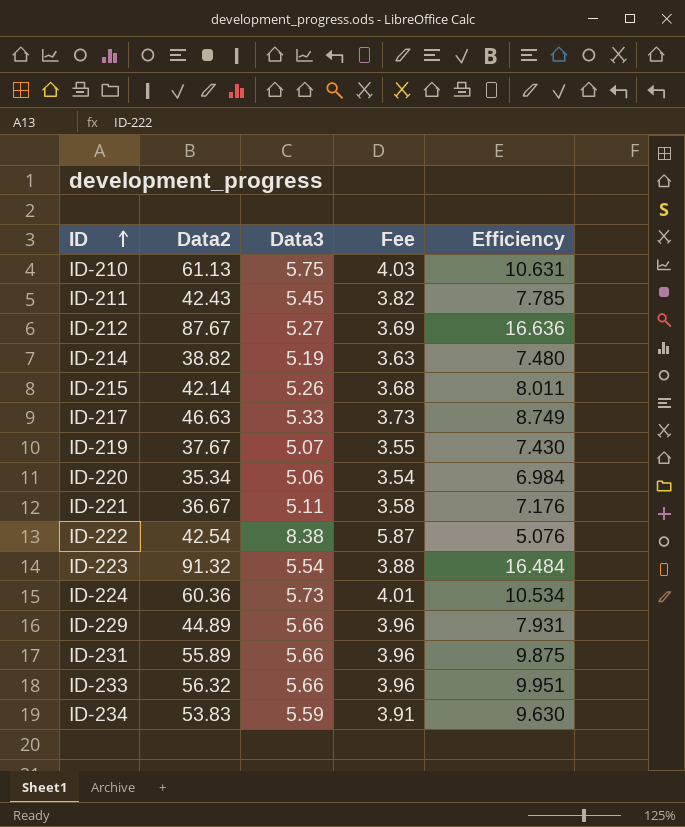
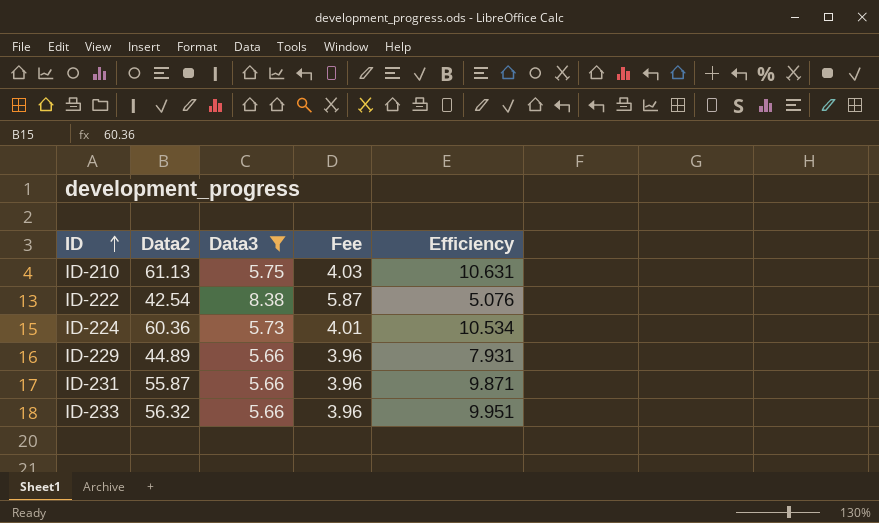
filter: none -> Data3 >= 5.66
ID-231 | Data2: 55.89 -> 55.87
ID-231 | Efficiency: 9.875 -> 9.871

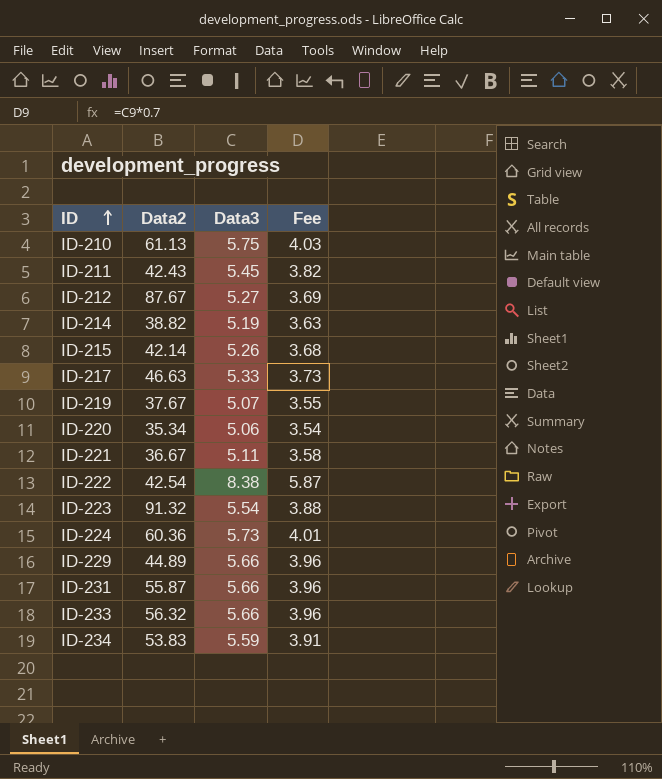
filter: Data3 >= 5.66 -> none
column Efficiency | formula: [Data2] / [Data3] -> none

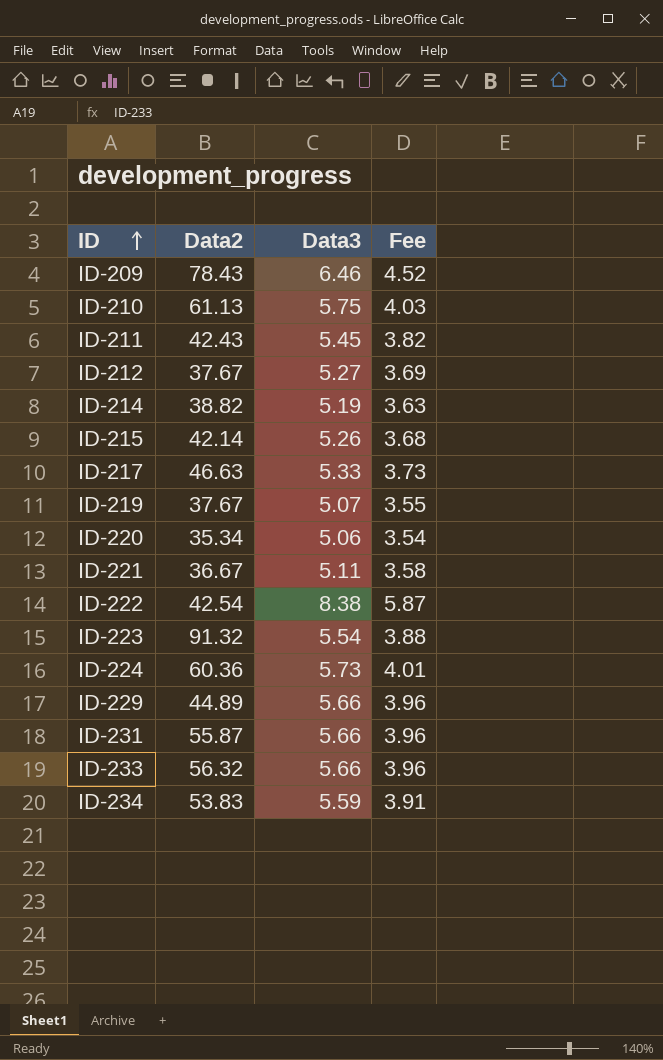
row ID-209: none -> 78.43 | 6.46 | 4.52
ID-212 | Data2: 87.67 -> 37.67

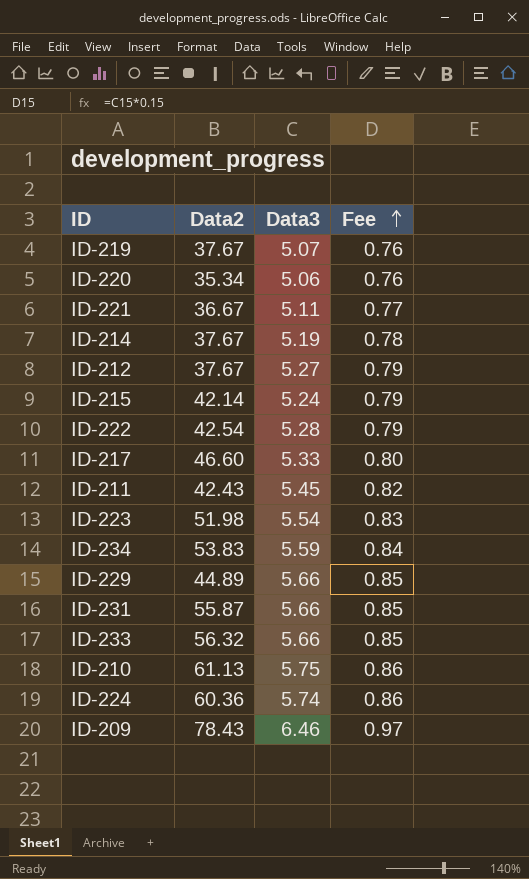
row order: ID ascending -> Fee ascending
column Fee | formula: [Data3] * 0.7 -> [Data3] * 0.15
ID-214 | Data2: 38.82 -> 37.67
ID-215 | Data3: 5.26 -> 5.24
ID-222 | Data3: 8.38 -> 5.28
ID-217 | Data2: 46.63 -> 46.60
ID-223 | Data2: 91.32 -> 51.98
ID-224 | Data3: 5.73 -> 5.74

